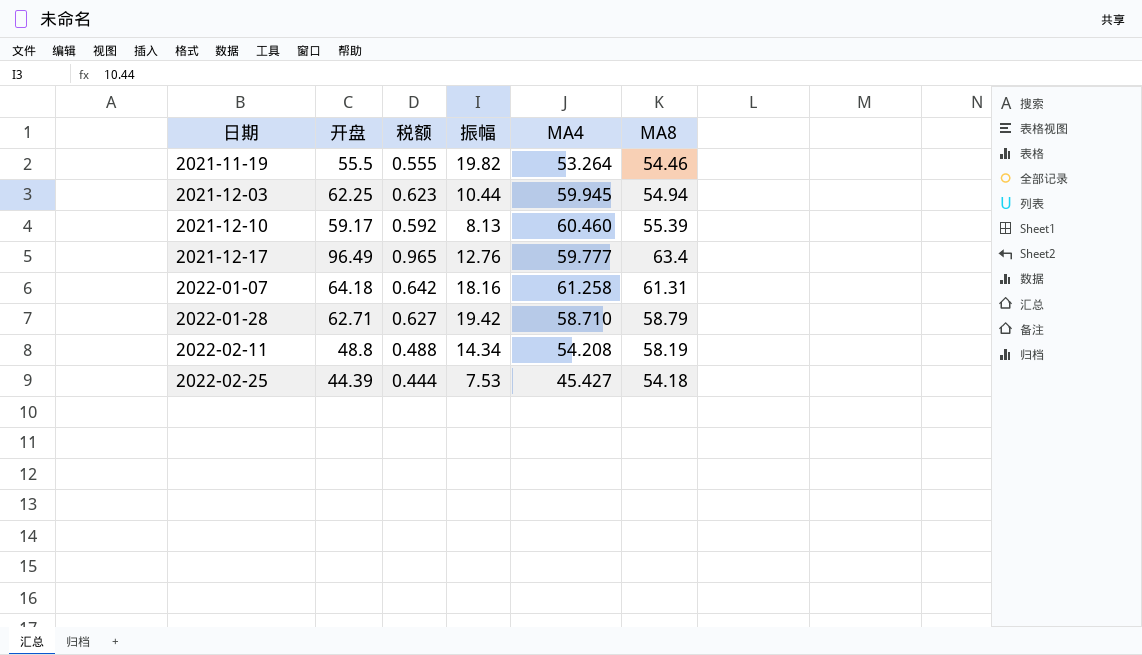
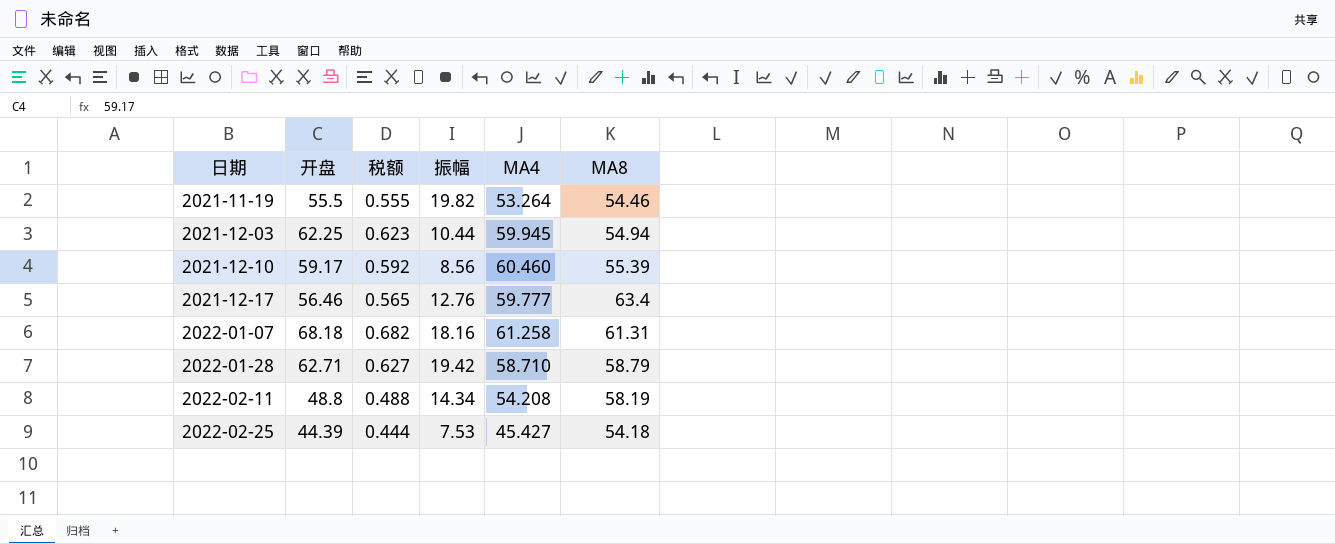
2021-12-10 | 振幅: 8.13 -> 8.56
2021-12-17 | 开盘: 96.49 -> 56.46
2021-12-17 | 税额: 0.965 -> 0.565
2022-01-07 | 开盘: 64.18 -> 68.18
2022-01-07 | 税额: 0.642 -> 0.682

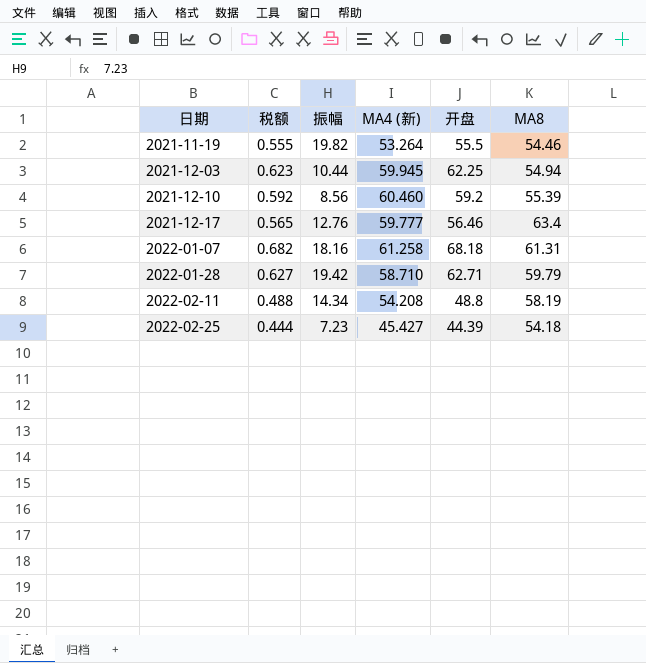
column name: MA4 -> MA4 (新)
column 开盘 | position: 2 -> 5
2021-12-10 | 开盘: 59.17 -> 59.2
2022-01-28 | MA8: 58.79 -> 59.79
2022-02-25 | 振幅: 7.53 -> 7.23

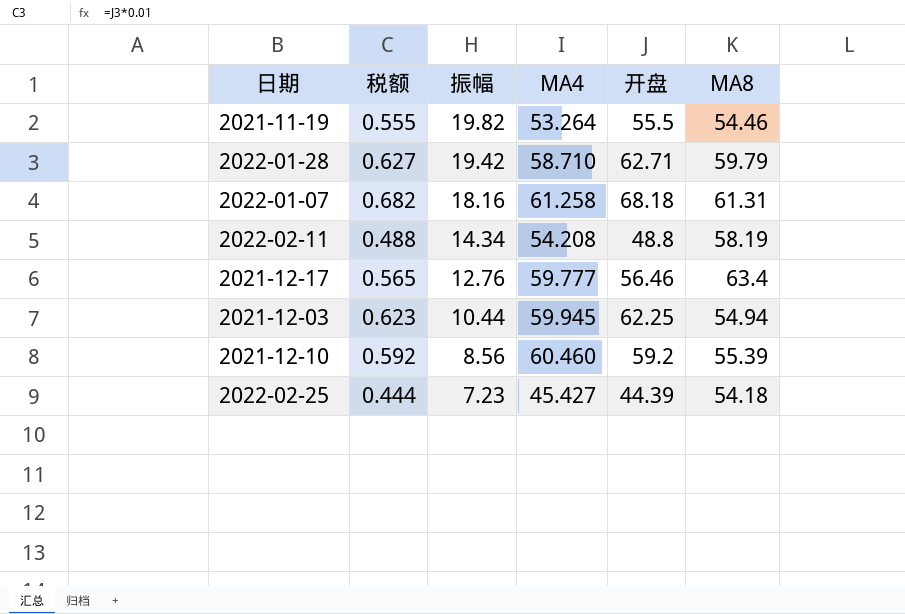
row order: 日期 ascending -> 振幅 descending
column name: MA4 (新) -> MA4

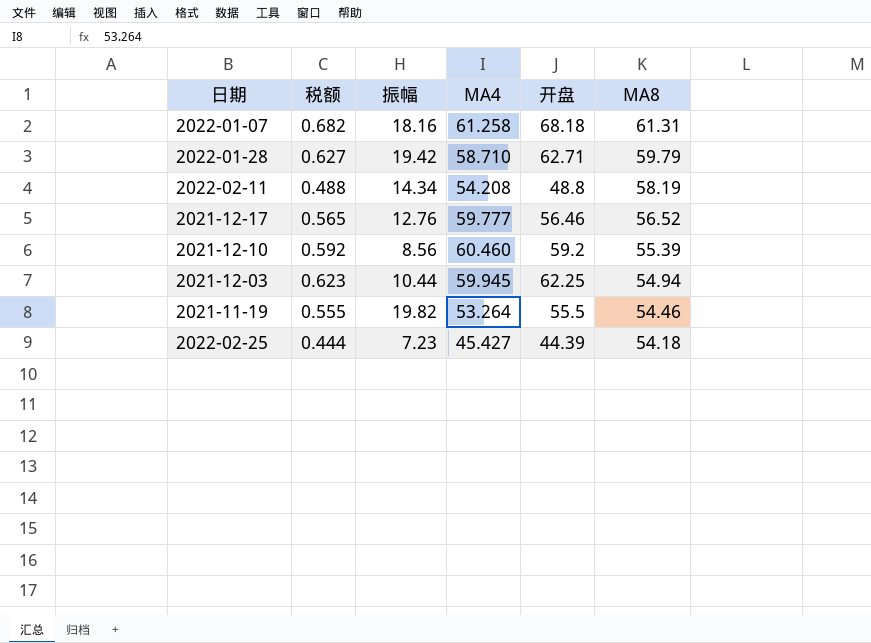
row order: 振幅 descending -> MA8 descending
2021-12-17 | MA8: 63.4 -> 56.52

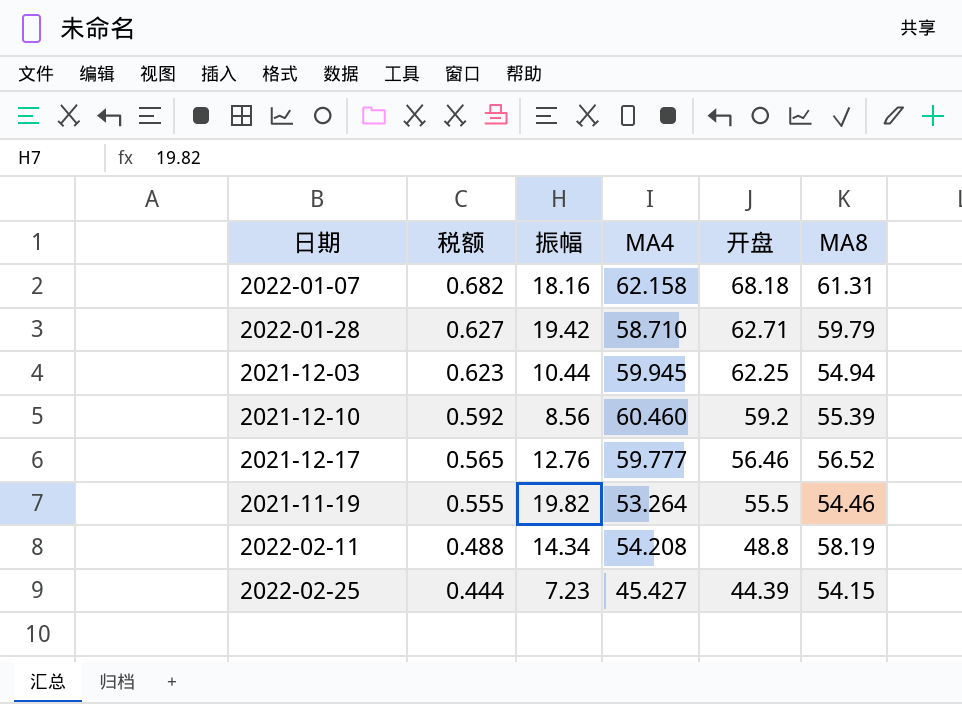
row order: MA8 descending -> 税额 descending
2022-01-07 | MA4: 61.258 -> 62.158
2022-02-25 | MA8: 54.18 -> 54.15

